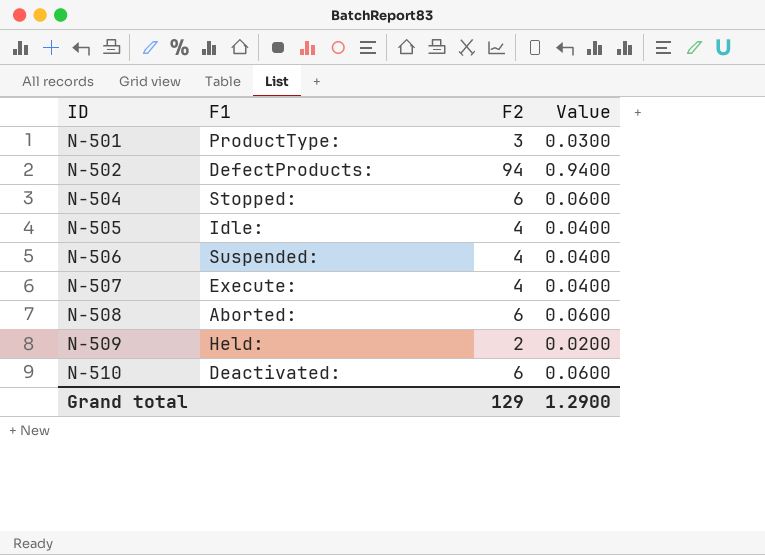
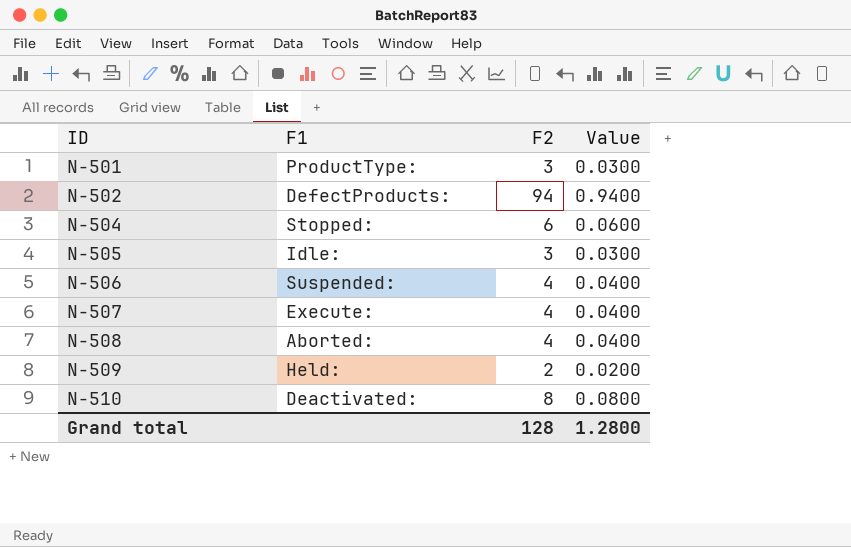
N-505 | F2: 4 -> 3
N-505 | Value: 0.0400 -> 0.0300
N-508 | F2: 6 -> 4
N-508 | Value: 0.0600 -> 0.0400
N-510 | F2: 6 -> 8
N-510 | Value: 0.0600 -> 0.0800
Grand total | F2: 129 -> 128
Grand total | Value: 1.2900 -> 1.2800

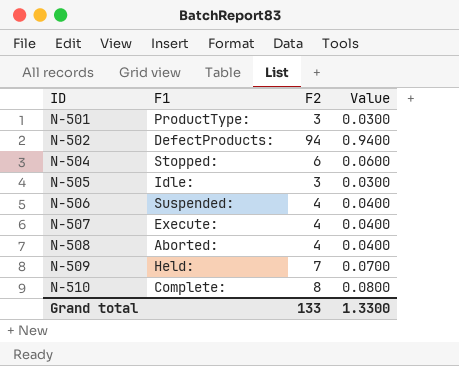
N-509 | F2: 2 -> 7
N-509 | Value: 0.0200 -> 0.0700
N-510 | F1: Deactivated: -> Complete:
Grand total | F2: 128 -> 133
Grand total | Value: 1.2800 -> 1.3300

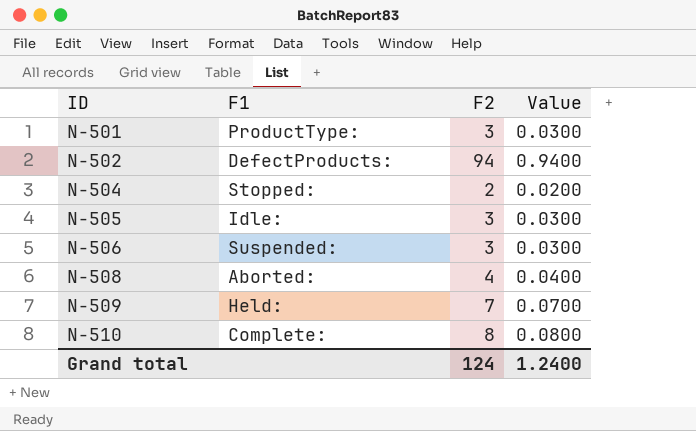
row N-507: Execute: | 4 | 0.0400 -> none
N-504 | F2: 6 -> 2
N-504 | Value: 0.0600 -> 0.0200
N-506 | F2: 4 -> 3
N-506 | Value: 0.0400 -> 0.0300
Grand total | F2: 133 -> 124
Grand total | Value: 1.3300 -> 1.2400

